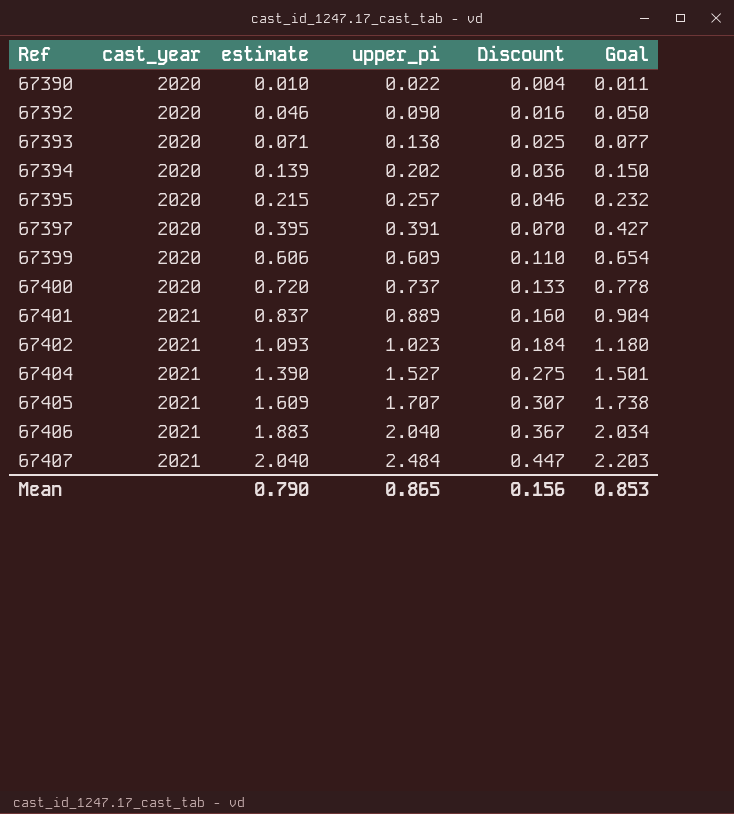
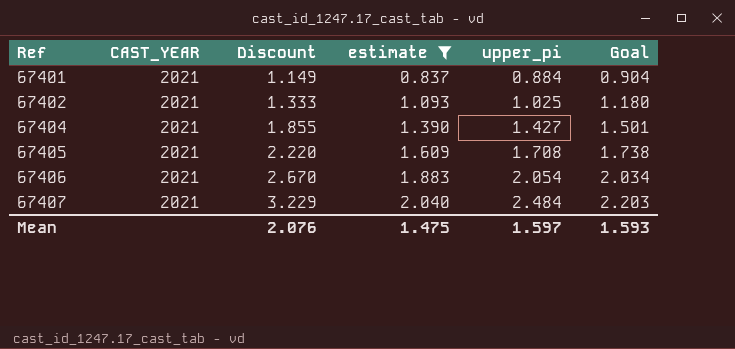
filter: none -> estimate >= 0.837
column name: cast_year -> CAST_YEAR
column Discount | formula: [upper_pi] * 0.18 -> [upper_pi] * 1.3
column Discount | position: 5 -> 3
67401 | upper_pi: 0.889 -> 0.884
67402 | upper_pi: 1.023 -> 1.025
67404 | upper_pi: 1.527 -> 1.427
67405 | upper_pi: 1.707 -> 1.708
67406 | upper_pi: 2.040 -> 2.054
Mean | Discount: 0.156 -> 2.076
Mean | estimate: 0.790 -> 1.475
Mean | upper_pi: 0.865 -> 1.597
Mean | Goal: 0.853 -> 1.593

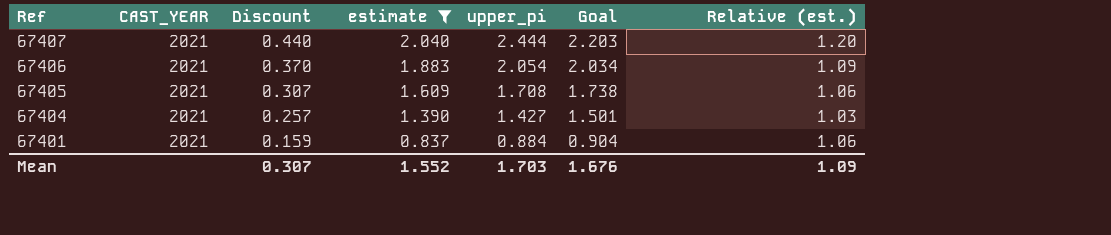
row order: Ref ascending -> Ref descending
column Discount | formula: [upper_pi] * 1.3 -> [upper_pi] * 0.18
column Relative (est.) | formula: none -> [upper_pi] / [estimate]
row 67402: 2021 | 1.333 | 1.093 | 1.025 | 1.180 -> none
67407 | upper_pi: 2.484 -> 2.444
Mean | Discount: 2.076 -> 0.307
Mean | estimate: 1.475 -> 1.552
Mean | upper_pi: 1.597 -> 1.703
Mean | Goal: 1.593 -> 1.676

